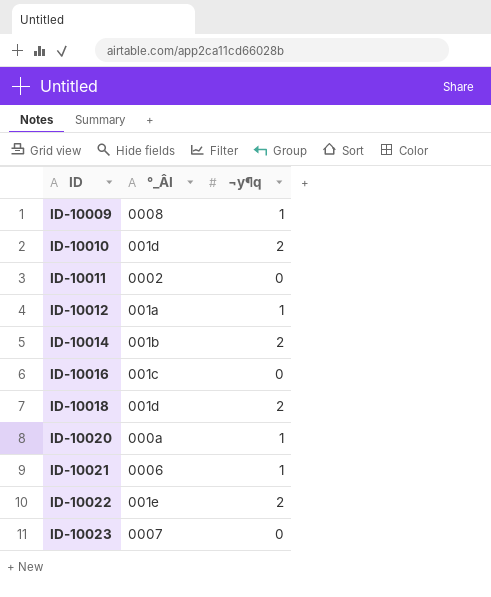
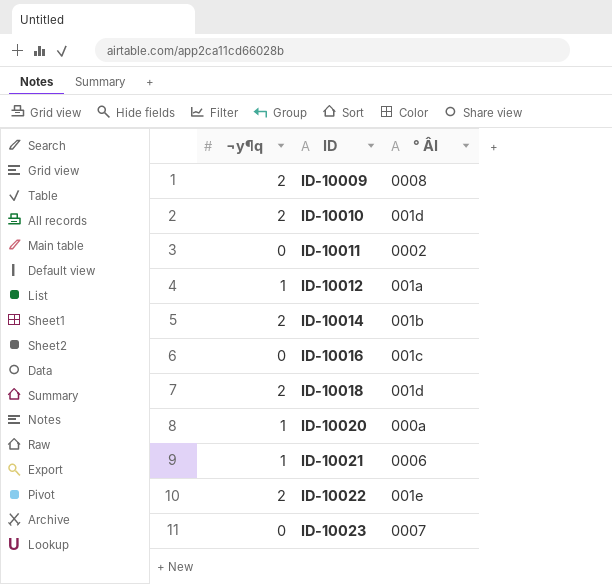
column ¬y¶q | position: 3 -> 1
column name: °_ÂI -> ° ÂI
ID-10009 | ¬y¶q: 1 -> 2

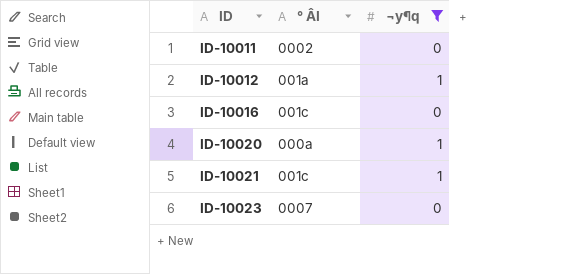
filter: none -> ¬y¶q != 2
column ¬y¶q | position: 1 -> 3
ID-10021 | ° ÂI: 0006 -> 001c

